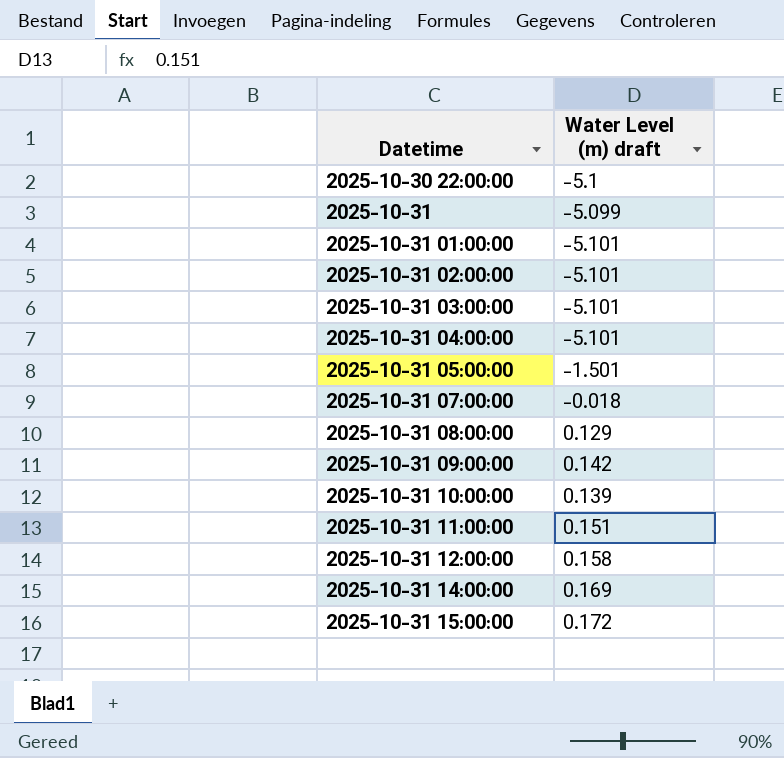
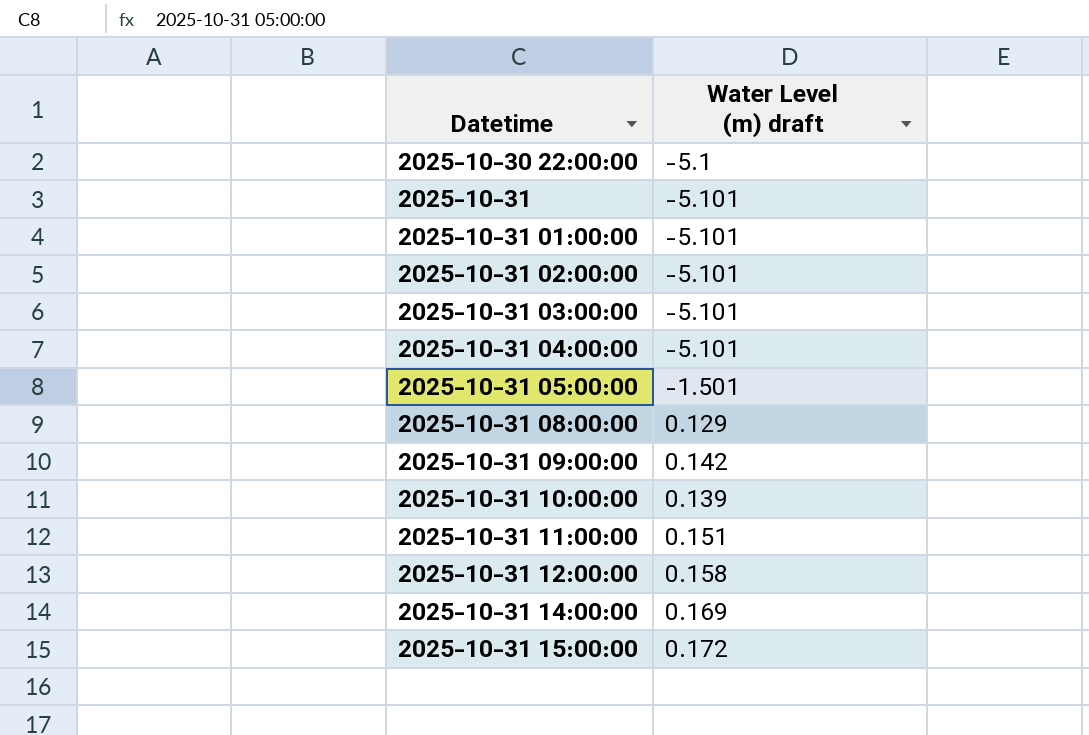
row 2025-10-31 07:00:00: -0.018 -> none
2025-10-31 | Water Level (m) draft: -5.099 -> -5.101

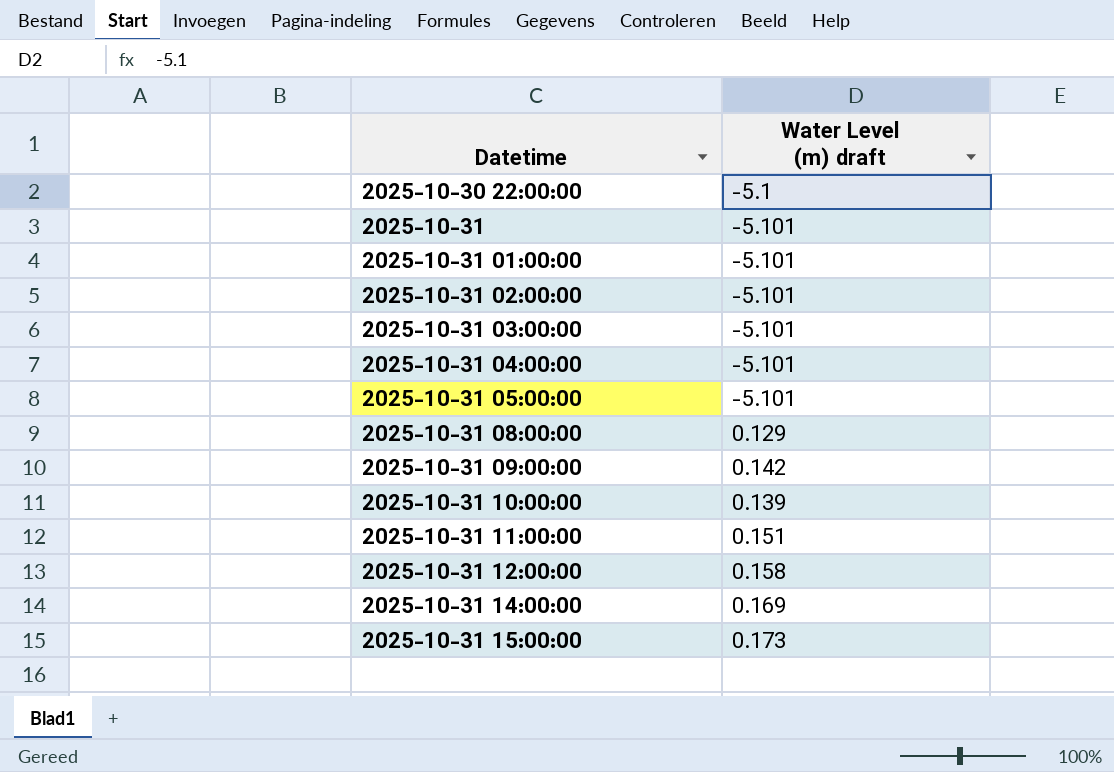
2025-10-31 05:00:00 | Water Level (m) draft: -1.501 -> -5.101
2025-10-31 15:00:00 | Water Level (m) draft: 0.172 -> 0.173

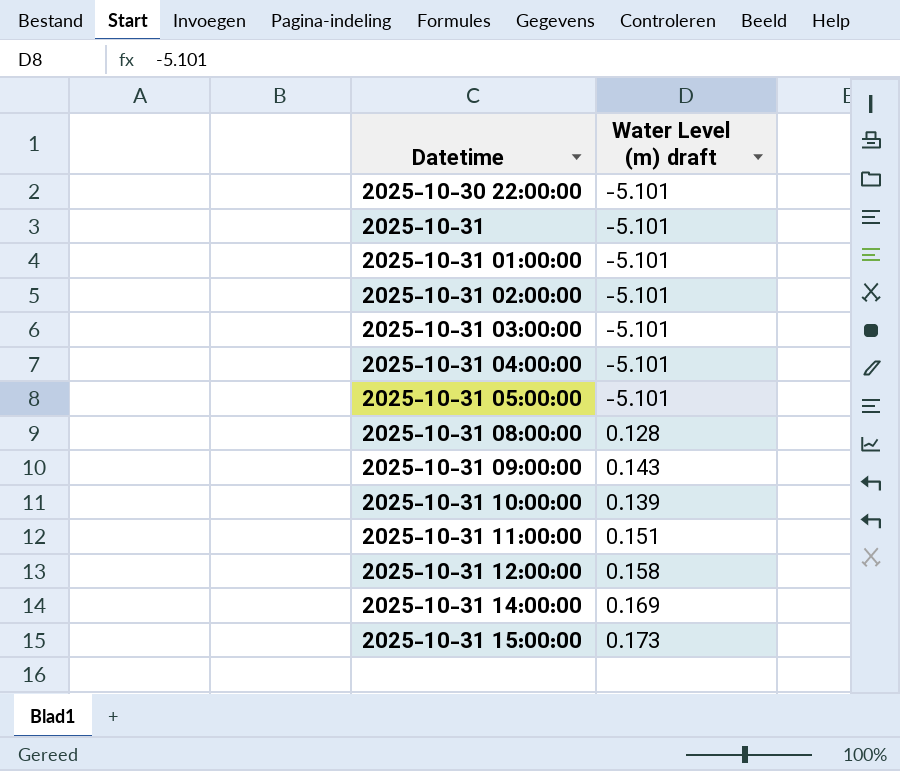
2025-10-30 22:00:00 | Water Level (m) draft: -5.1 -> -5.101
2025-10-31 08:00:00 | Water Level (m) draft: 0.129 -> 0.128
2025-10-31 09:00:00 | Water Level (m) draft: 0.142 -> 0.143

